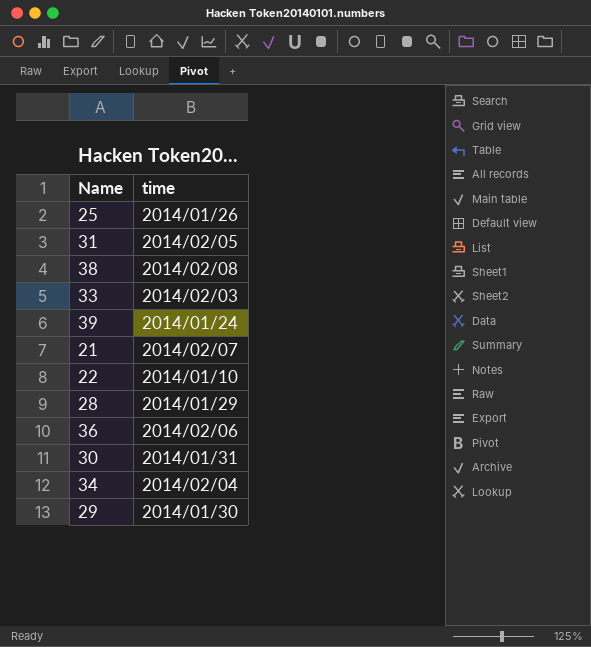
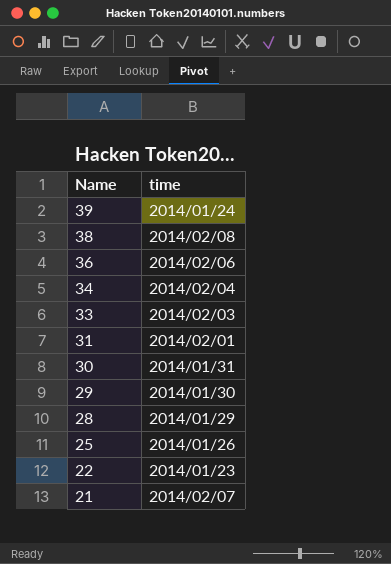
row order: none -> Name descending
31 | time: 2014/02/05 -> 2014/02/01
22 | time: 2014/01/10 -> 2014/01/23

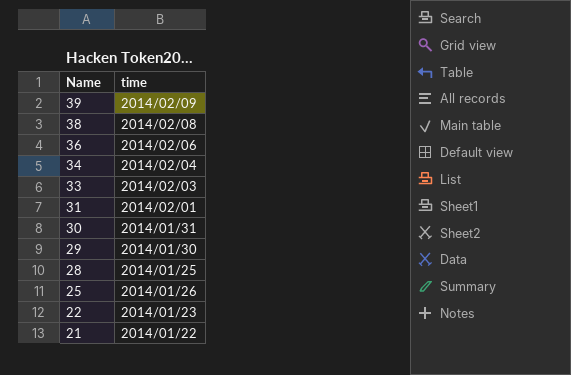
39 | time: 2014/01/24 -> 2014/02/09
28 | time: 2014/01/29 -> 2014/01/25
21 | time: 2014/02/07 -> 2014/01/22

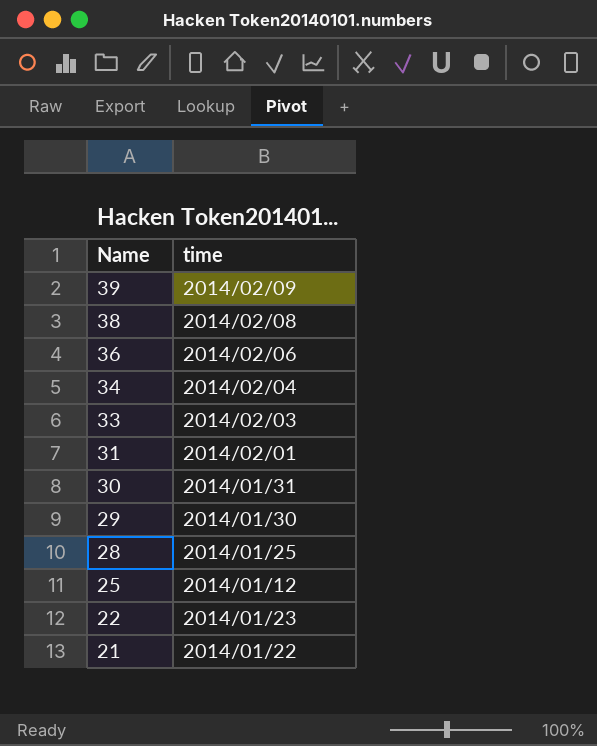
25 | time: 2014/01/26 -> 2014/01/12

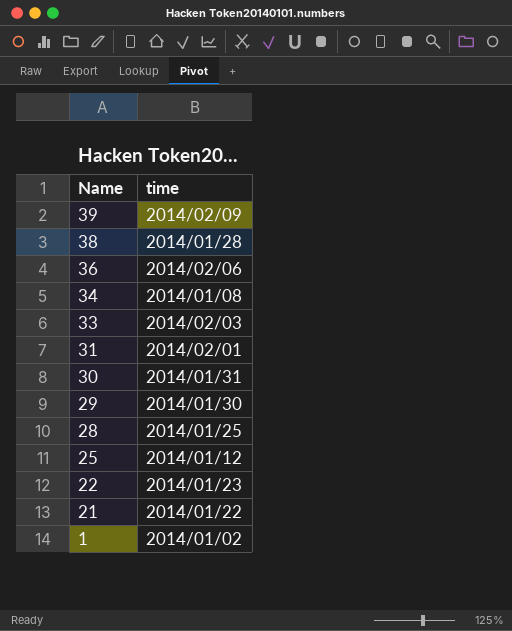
38 | time: 2014/02/08 -> 2014/01/28
34 | time: 2014/02/04 -> 2014/01/08
row 1: none -> 2014/01/02

